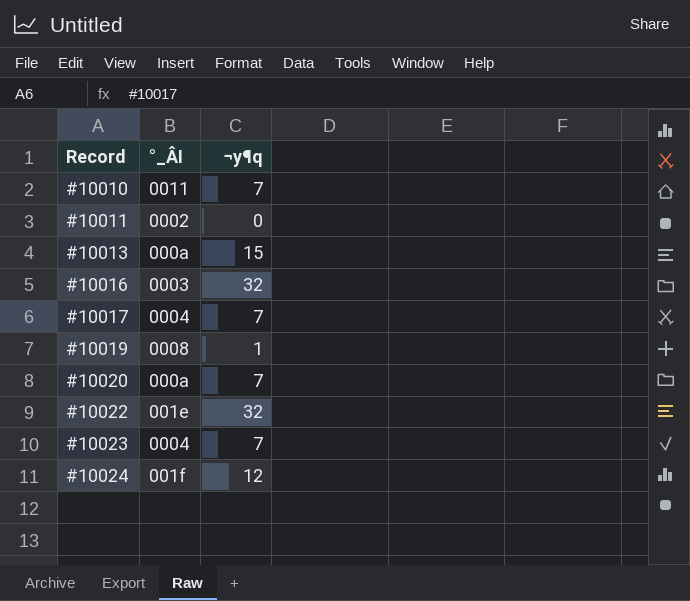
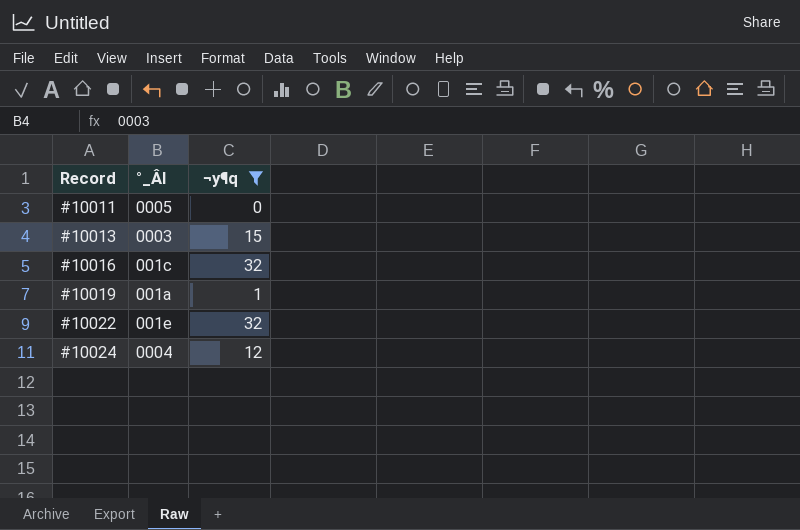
filter: none -> ¬y¶q != 7
#10011 | °_ÂI: 0002 -> 0005
#10013 | °_ÂI: 000a -> 0003
#10016 | °_ÂI: 0003 -> 001c
#10019 | °_ÂI: 0008 -> 001a
#10024 | °_ÂI: 001f -> 0004

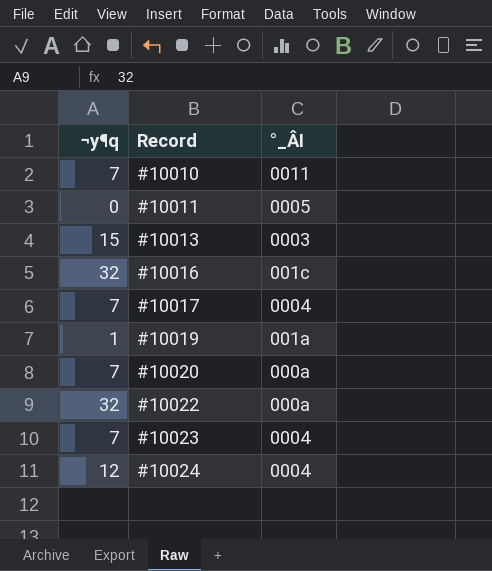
filter: ¬y¶q != 7 -> none
column ¬y¶q | position: 3 -> 1
#10022 | °_ÂI: 001e -> 000a

